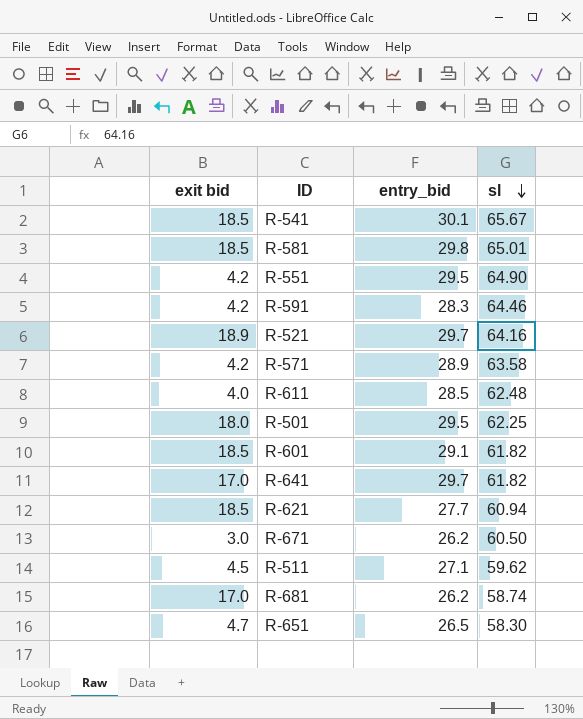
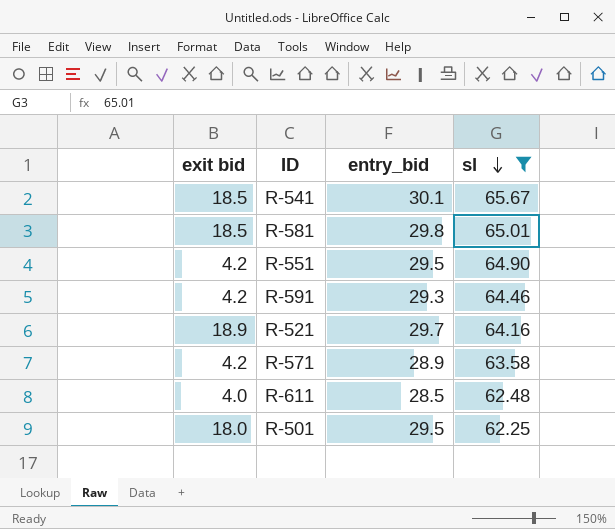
filter: none -> sl >= 62.25
R-591 | entry_bid: 28.3 -> 29.3

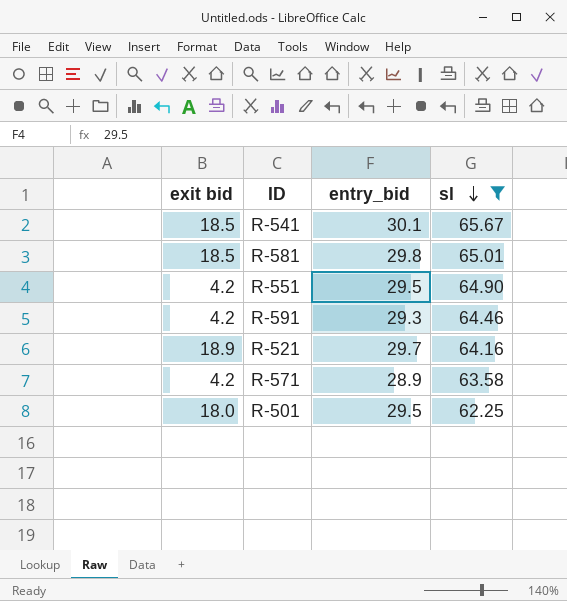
row R-611: 4.0 | 28.5 | 62.48 -> none

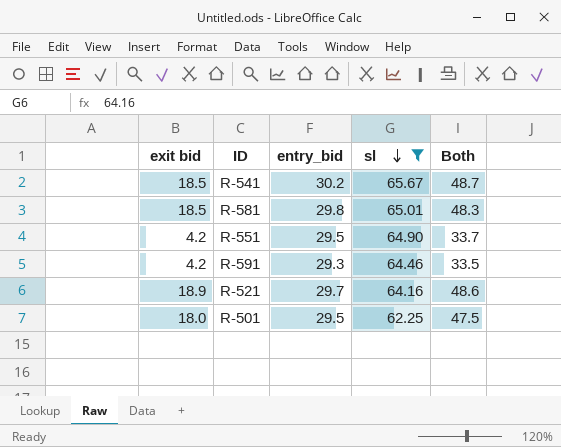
column Both | formula: none -> [exit bid] + [entry_bid]
row R-571: 4.2 | 28.9 | 63.58 -> none
R-541 | entry_bid: 30.1 -> 30.2

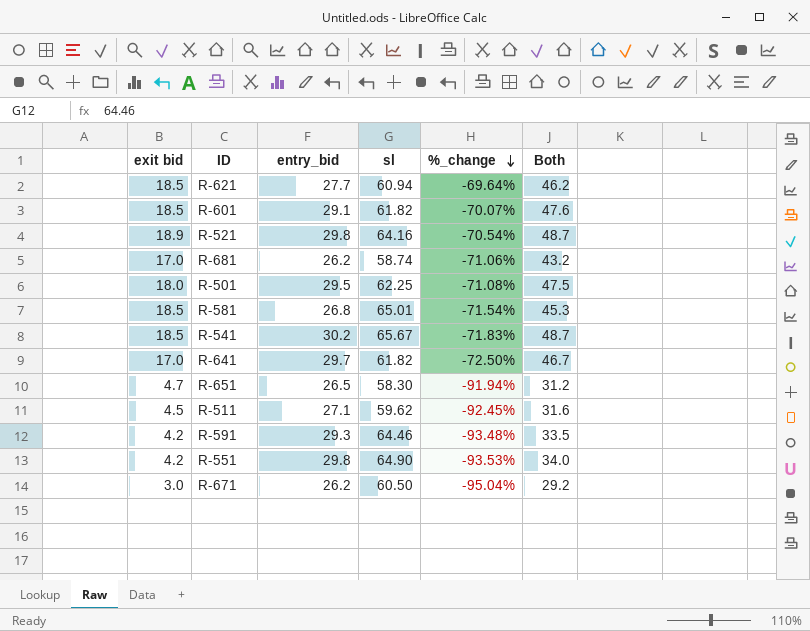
filter: sl >= 62.25 -> none
row order: sl descending -> %_change descending
column %_change | formula: none -> ([exit bid] - [sl]) / [sl]
R-521 | entry_bid: 29.7 -> 29.8
R-521 | Both: 48.6 -> 48.7
R-581 | entry_bid: 29.8 -> 26.8
R-581 | Both: 48.3 -> 45.3
R-551 | entry_bid: 29.5 -> 29.8
R-551 | Both: 33.7 -> 34.0

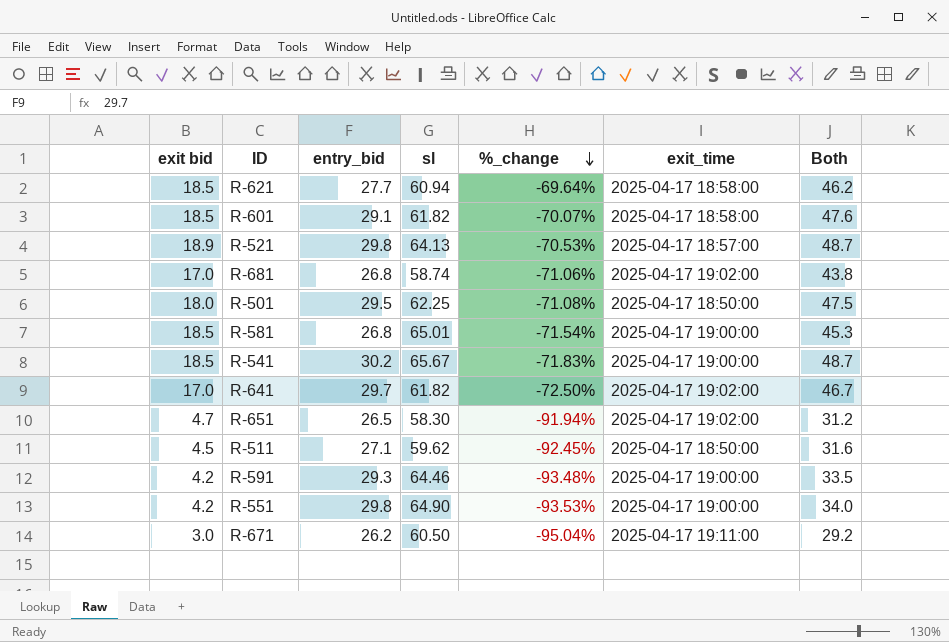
column exit_time | position: none -> 6
R-521 | sl: 64.16 -> 64.13
R-521 | %_change: -70.54% -> -70.53%
R-681 | entry_bid: 26.2 -> 26.8
R-681 | Both: 43.2 -> 43.8

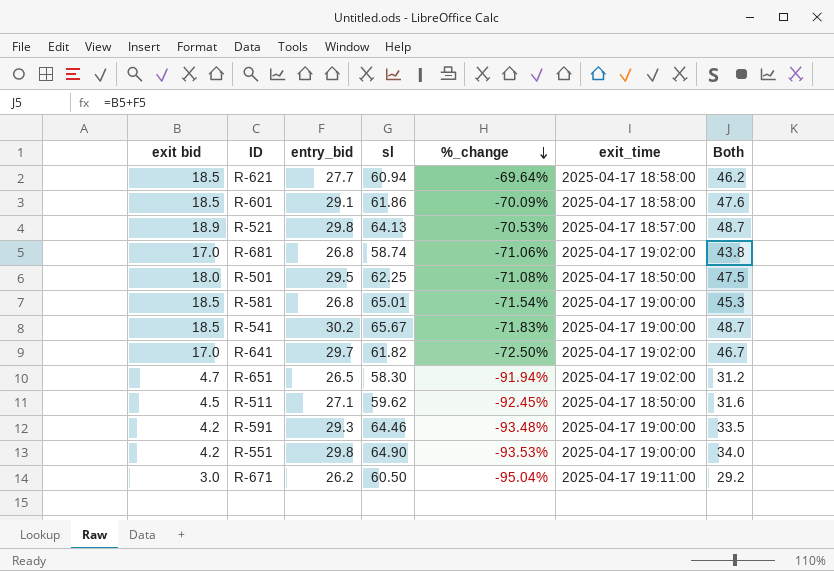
R-601 | sl: 61.82 -> 61.86
R-601 | %_change: -70.07% -> -70.09%

